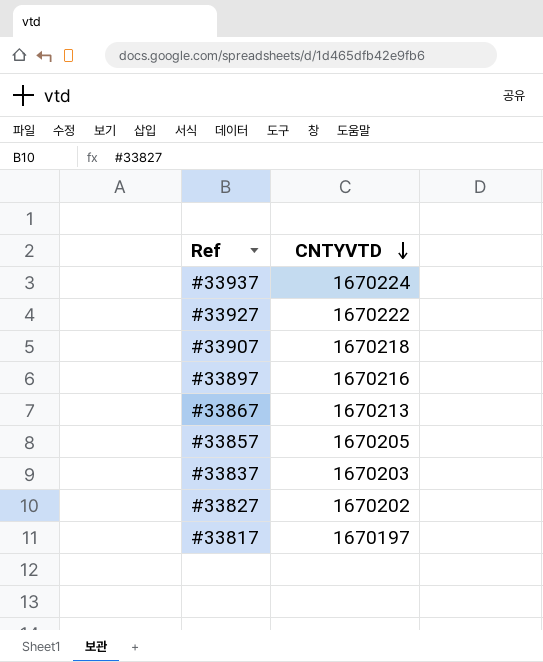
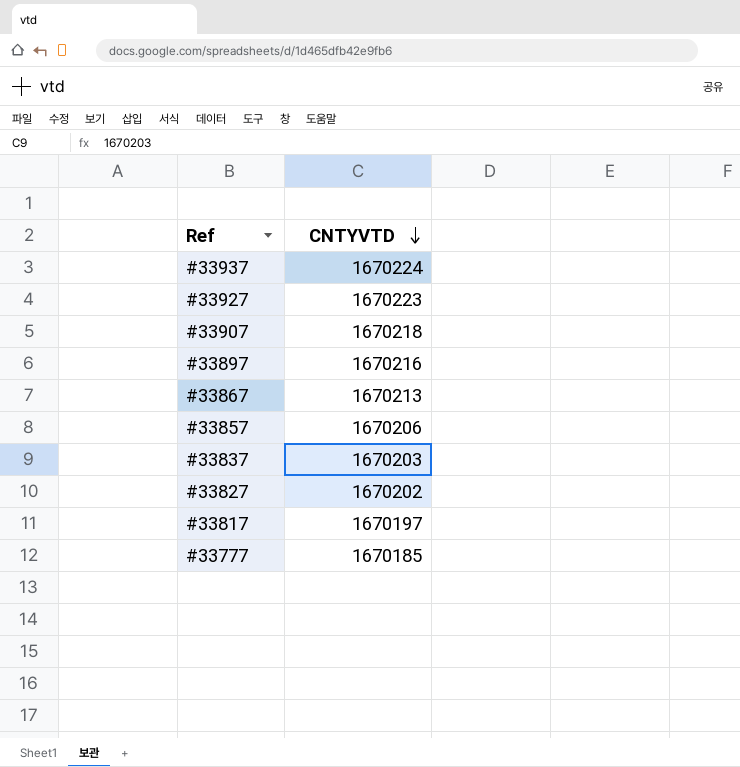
#33927 | CNTYVTD: 1670222 -> 1670223
#33857 | CNTYVTD: 1670205 -> 1670206
row #33777: none -> 1670185

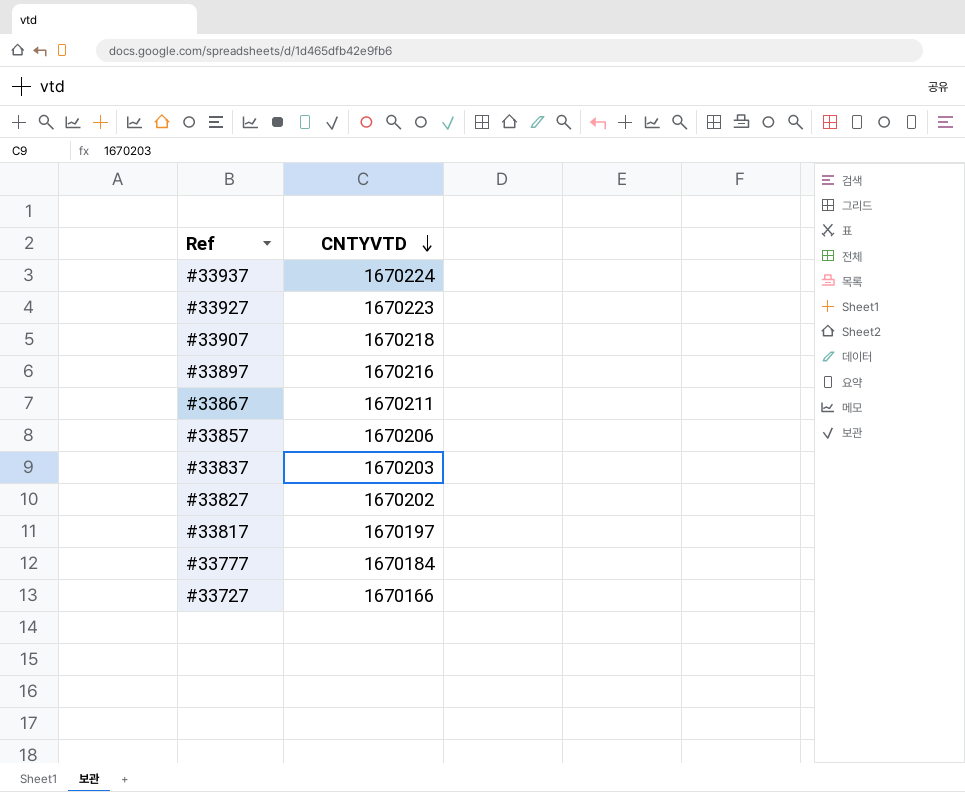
#33867 | CNTYVTD: 1670213 -> 1670211
#33777 | CNTYVTD: 1670185 -> 1670184
row #33727: none -> 1670166

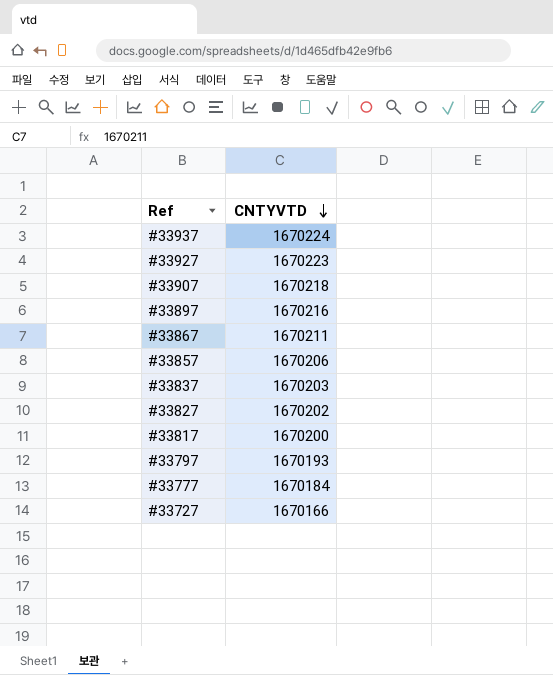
#33817 | CNTYVTD: 1670197 -> 1670200
row #33797: none -> 1670193

